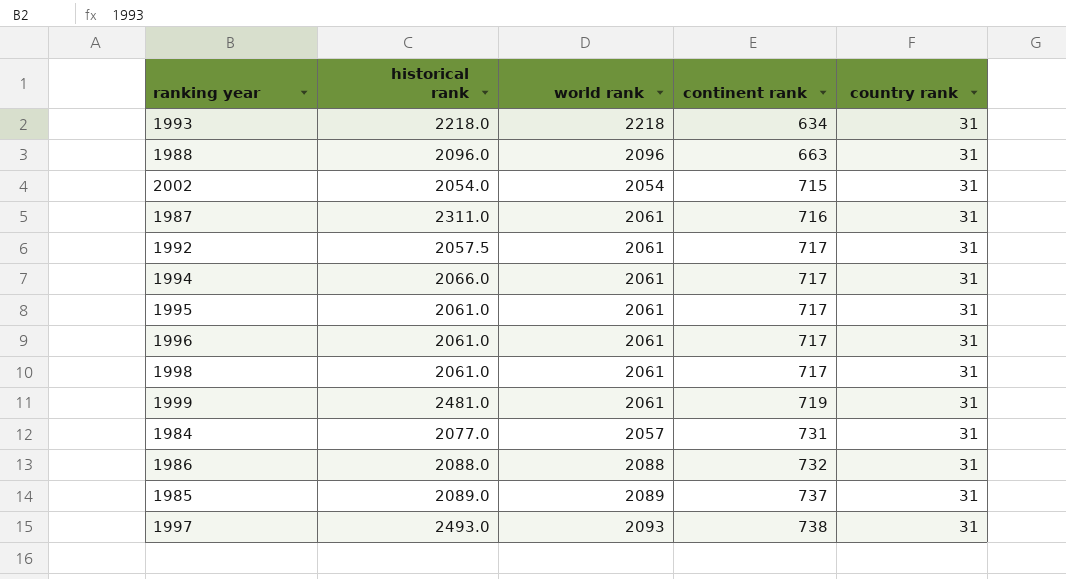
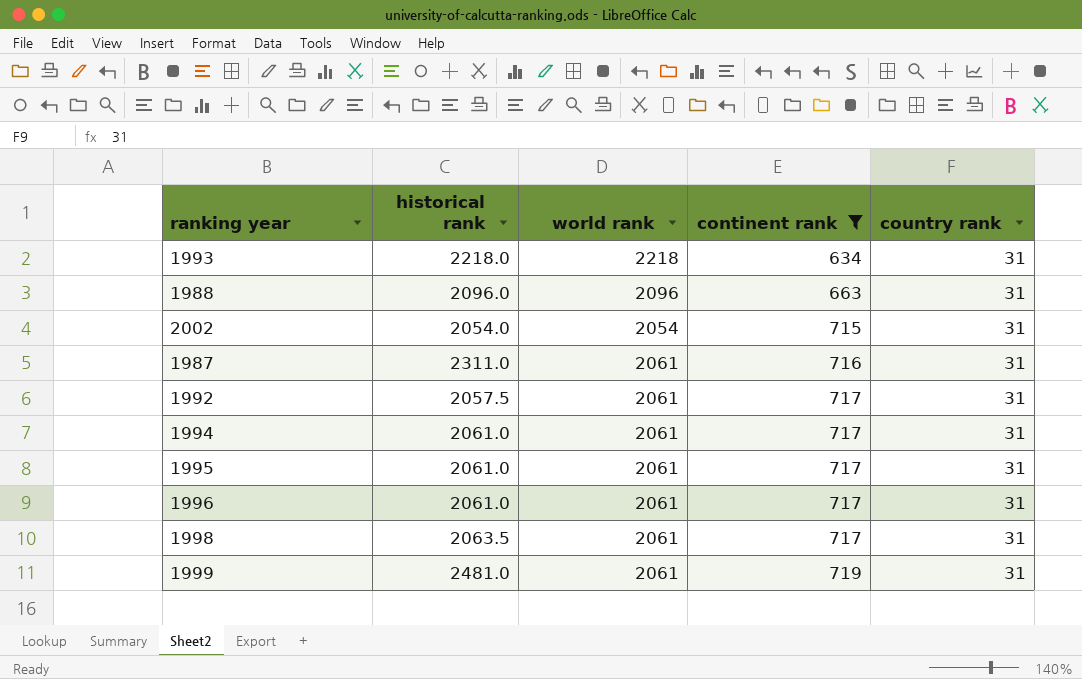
filter: none -> continent rank <= 719
1994 | historical rank: 2066.0 -> 2061.0
1998 | historical rank: 2061.0 -> 2063.5

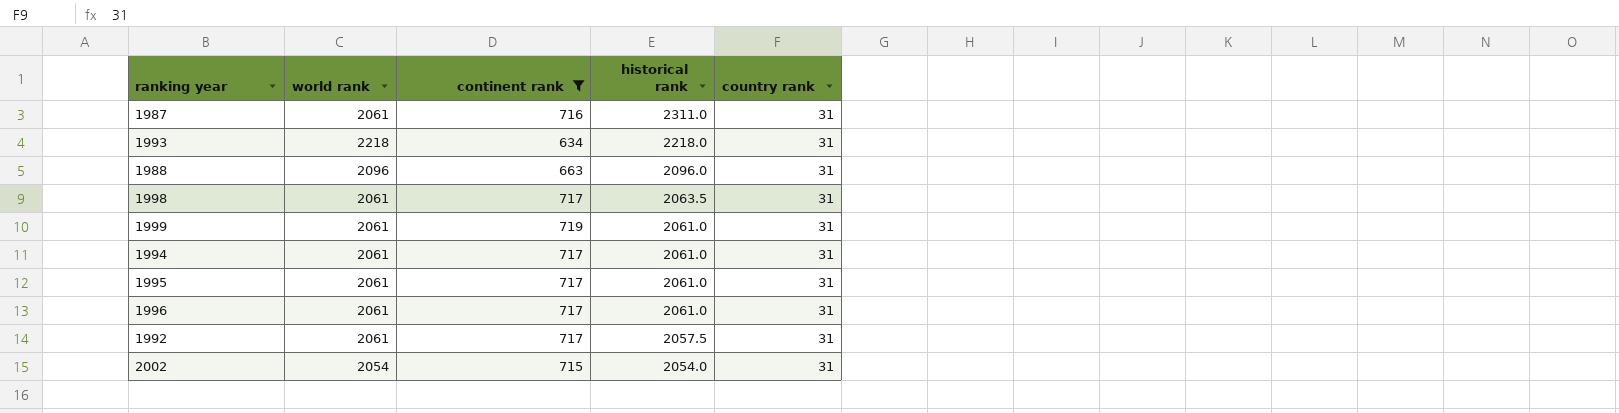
row order: continent rank ascending -> historical rank descending
column historical rank | position: 2 -> 4
1999 | historical rank: 2481.0 -> 2061.0

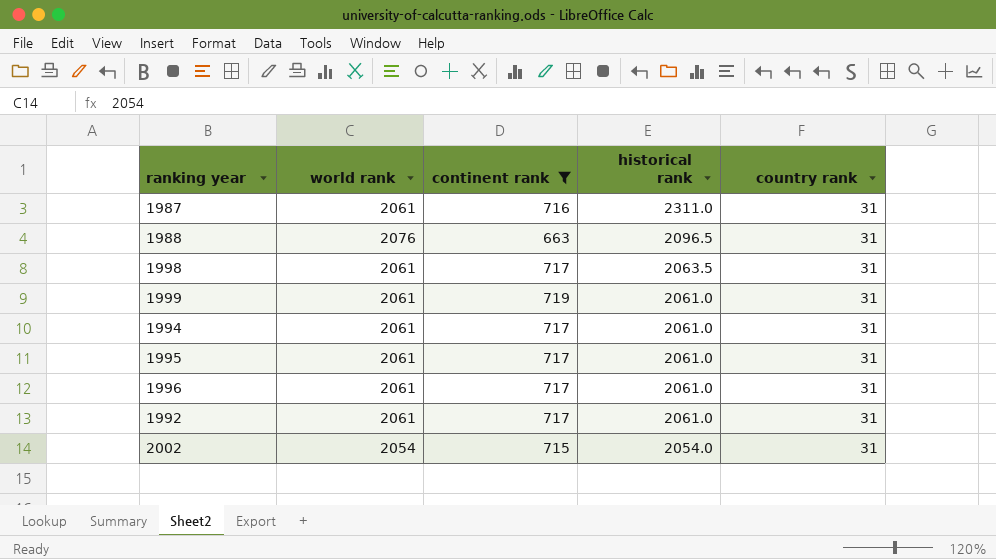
row 1993: 2218 | 634 | 2218.0 | 31 -> none
1988 | world rank: 2096 -> 2076
1988 | historical rank: 2096.0 -> 2096.5
1992 | historical rank: 2057.5 -> 2061.0

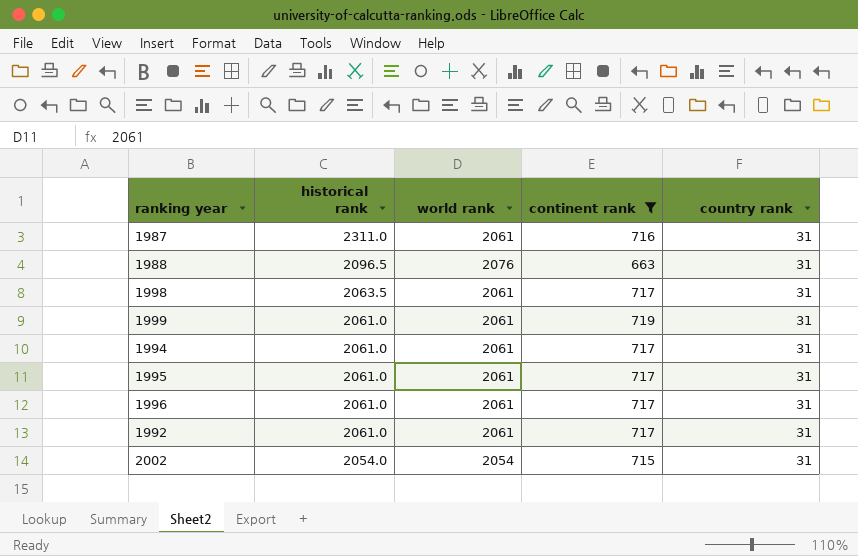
column historical rank | position: 4 -> 2

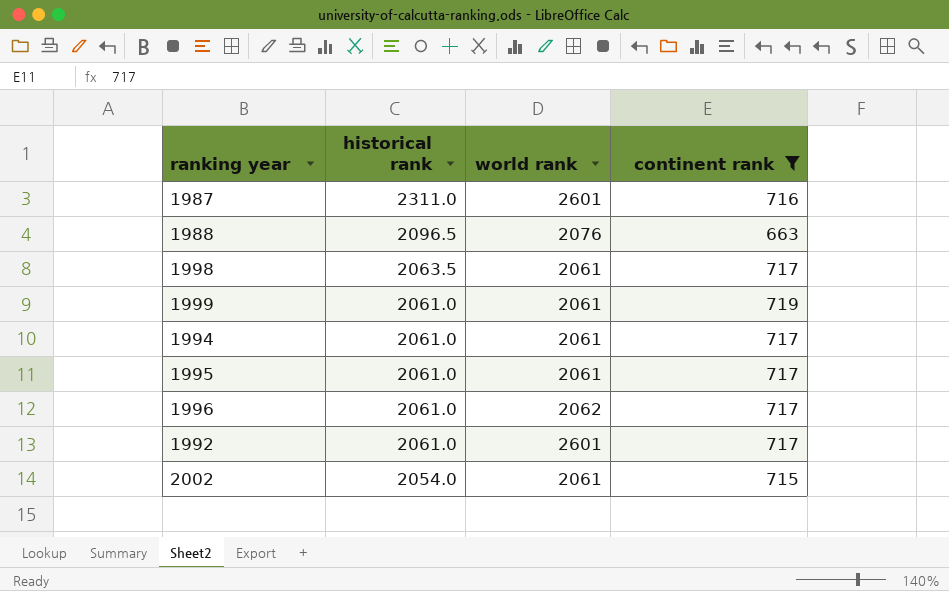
column country rank | position: 5 -> none
1987 | world rank: 2061 -> 2601
1996 | world rank: 2061 -> 2062
1992 | world rank: 2061 -> 2601
2002 | world rank: 2054 -> 2061

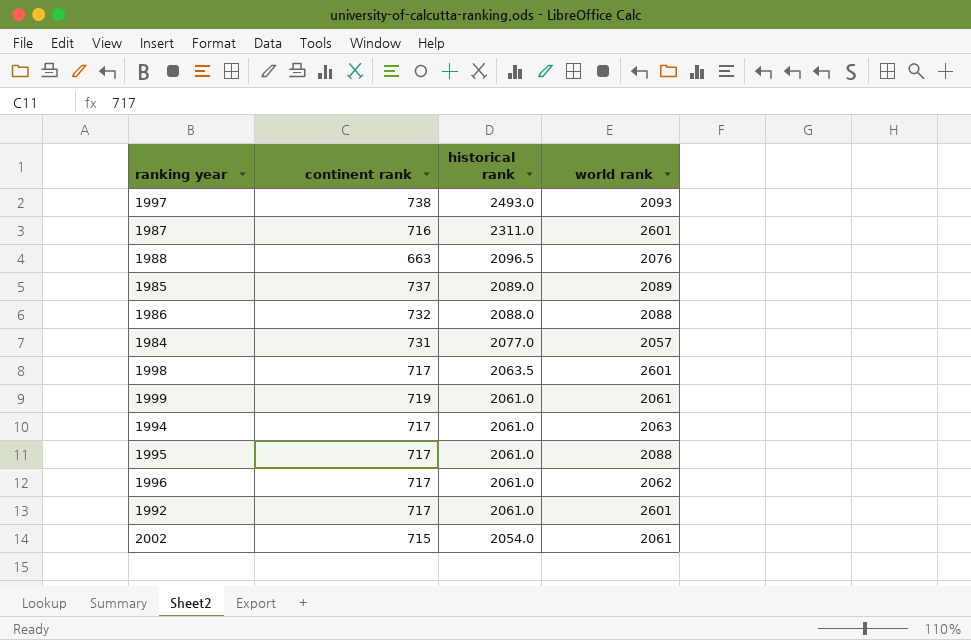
filter: continent rank <= 719 -> none
column continent rank | position: 4 -> 2
1998 | world rank: 2061 -> 2601
1994 | world rank: 2061 -> 2063
1995 | world rank: 2061 -> 2088

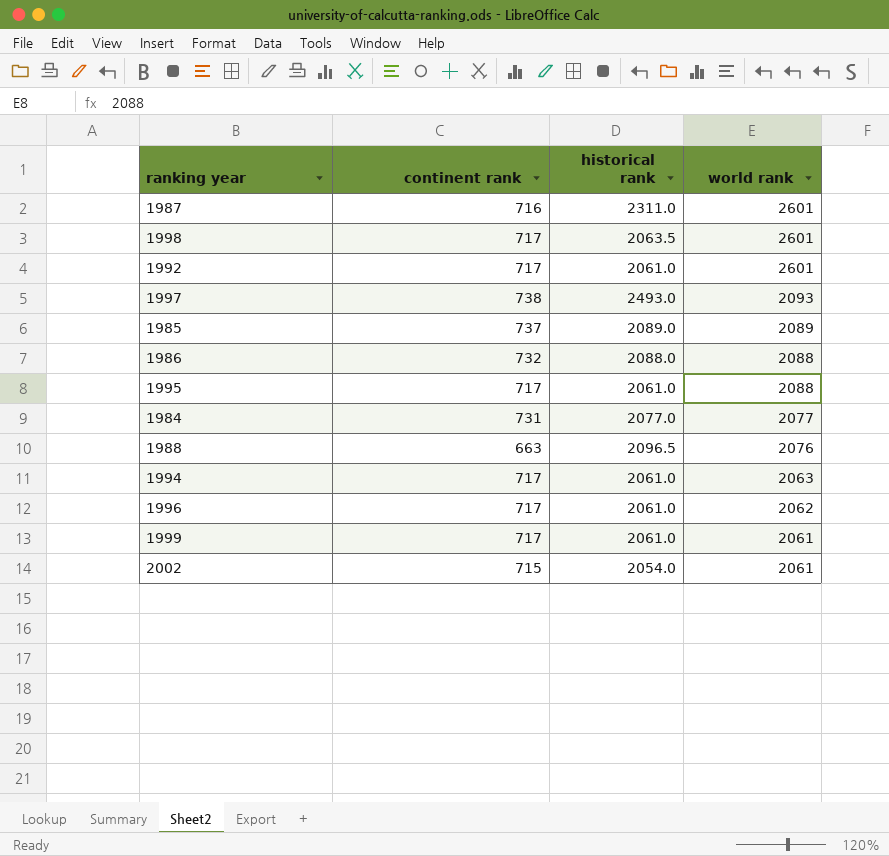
row order: historical rank descending -> world rank descending
1984 | world rank: 2057 -> 2077
1999 | continent rank: 719 -> 717

